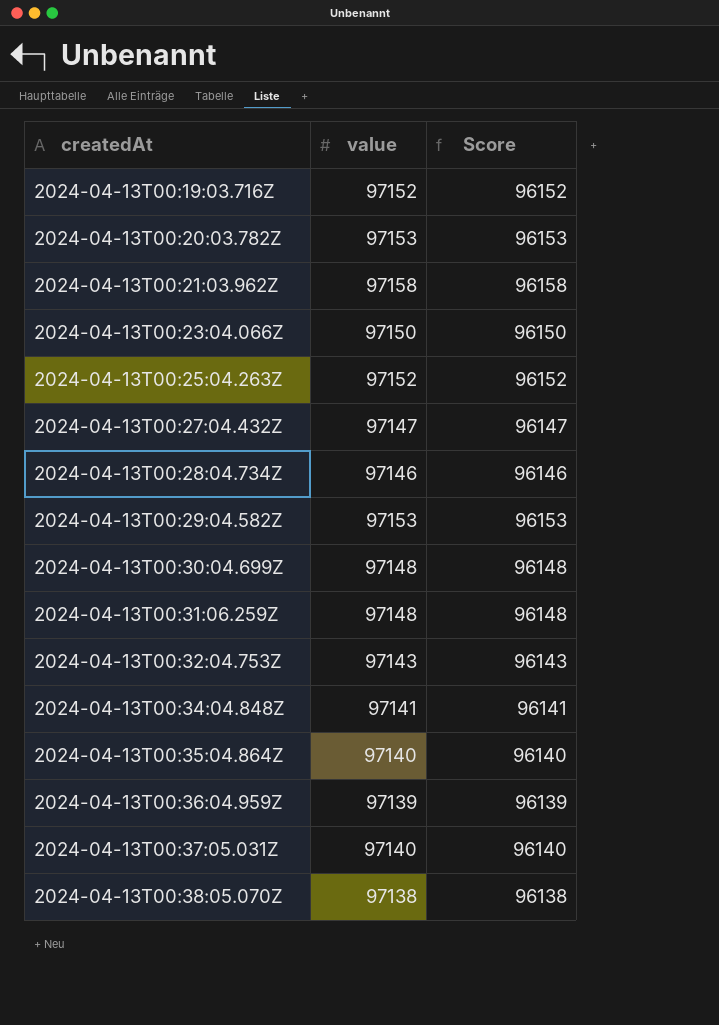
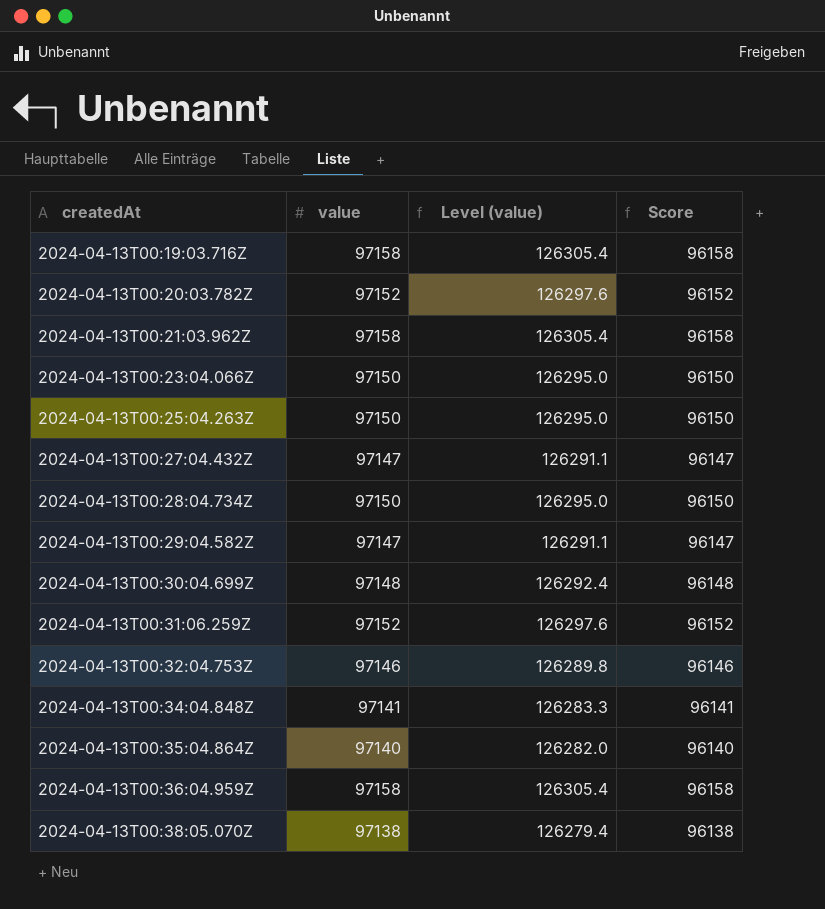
column Level (value) | formula: none -> [value] * 1.3
row 2024-04-13T00:37:05.031Z: 97140 | 96140 -> none
2024-04-13T00:19:03.716Z | value: 97152 -> 97158
2024-04-13T00:19:03.716Z | Score: 96152 -> 96158
2024-04-13T00:20:03.782Z | value: 97153 -> 97152
2024-04-13T00:20:03.782Z | Score: 96153 -> 96152
2024-04-13T00:25:04.263Z | value: 97152 -> 97150
2024-04-13T00:25:04.263Z | Score: 96152 -> 96150
2024-04-13T00:28:04.734Z | value: 97146 -> 97150
2024-04-13T00:28:04.734Z | Score: 96146 -> 96150
2024-04-13T00:29:04.582Z | value: 97153 -> 97147
2024-04-13T00:29:04.582Z | Score: 96153 -> 96147
2024-04-13T00:31:06.259Z | value: 97148 -> 97152
2024-04-13T00:31:06.259Z | Score: 96148 -> 96152
2024-04-13T00:32:04.753Z | value: 97143 -> 97146
2024-04-13T00:32:04.753Z | Score: 96143 -> 96146
2024-04-13T00:36:04.959Z | value: 97139 -> 97158
2024-04-13T00:36:04.959Z | Score: 96139 -> 96158

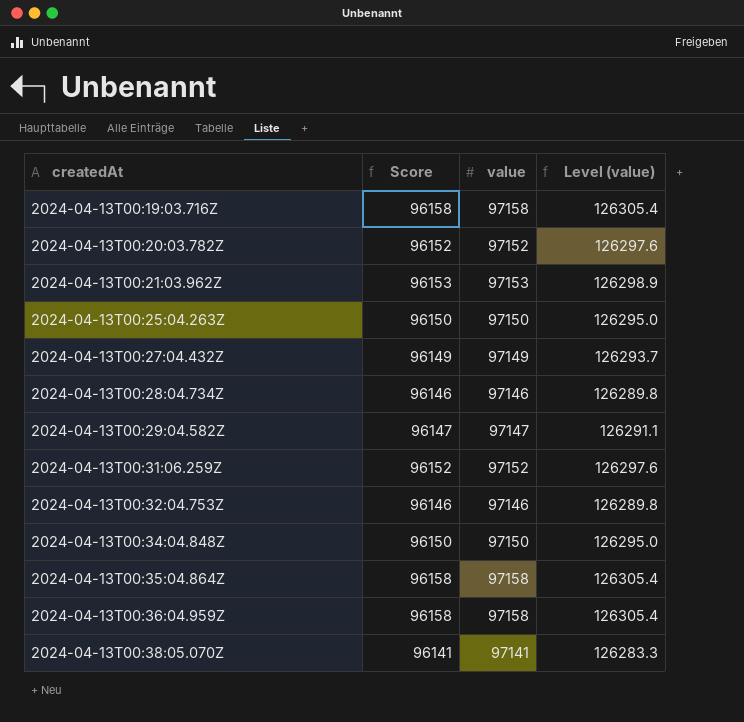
column Score | position: 4 -> 2
row 2024-04-13T00:23:04.066Z: 97150 | 126295.0 | 96150 -> none
row 2024-04-13T00:30:04.699Z: 97148 | 126292.4 | 96148 -> none
2024-04-13T00:21:03.962Z | Score: 96158 -> 96153
2024-04-13T00:21:03.962Z | value: 97158 -> 97153
2024-04-13T00:21:03.962Z | Level (value): 126305.4 -> 126298.9
2024-04-13T00:27:04.432Z | Score: 96147 -> 96149
2024-04-13T00:27:04.432Z | value: 97147 -> 97149
2024-04-13T00:27:04.432Z | Level (value): 126291.1 -> 126293.7
2024-04-13T00:28:04.734Z | Score: 96150 -> 96146
2024-04-13T00:28:04.734Z | value: 97150 -> 97146
2024-04-13T00:28:04.734Z | Level (value): 126295.0 -> 126289.8
2024-04-13T00:34:04.848Z | Score: 96141 -> 96150
2024-04-13T00:34:04.848Z | value: 97141 -> 97150
2024-04-13T00:34:04.848Z | Level (value): 126283.3 -> 126295.0
2024-04-13T00:35:04.864Z | Score: 96140 -> 96158
2024-04-13T00:35:04.864Z | value: 97140 -> 97158
2024-04-13T00:35:04.864Z | Level (value): 126282.0 -> 126305.4
2024-04-13T00:38:05.070Z | Score: 96138 -> 96141
2024-04-13T00:38:05.070Z | value: 97138 -> 97141
2024-04-13T00:38:05.070Z | Level (value): 126279.4 -> 126283.3

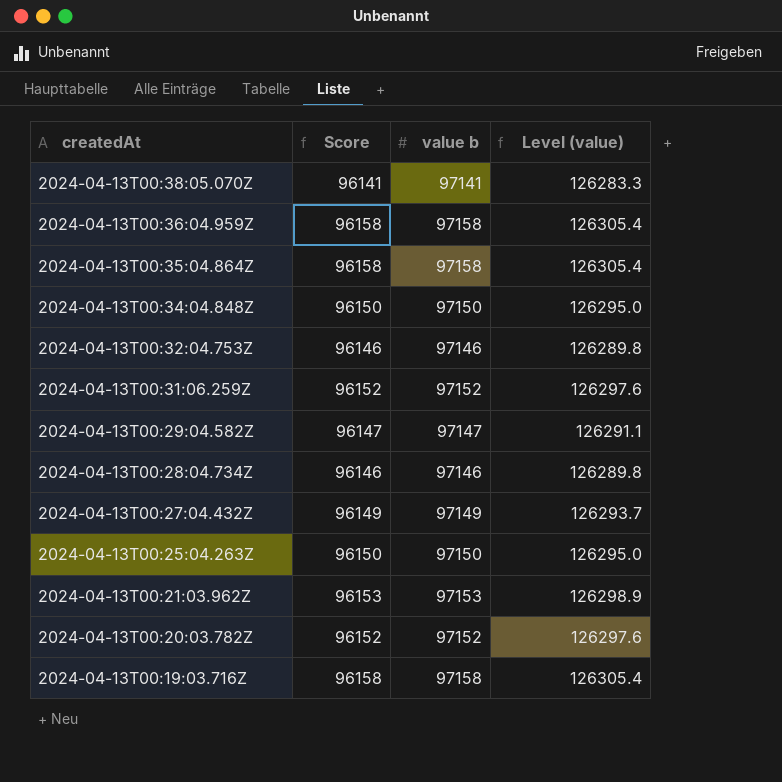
row order: createdAt ascending -> createdAt descending
column name: value -> value b

